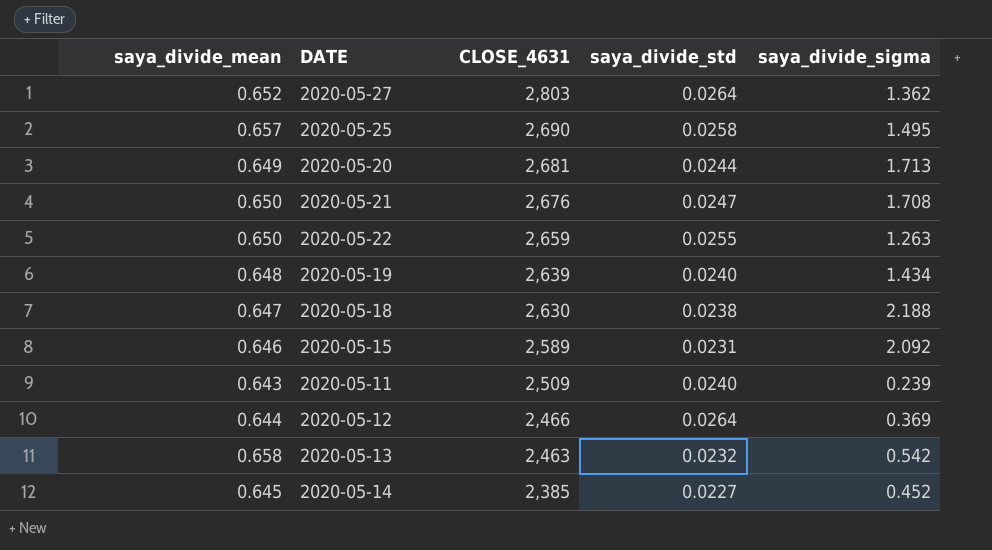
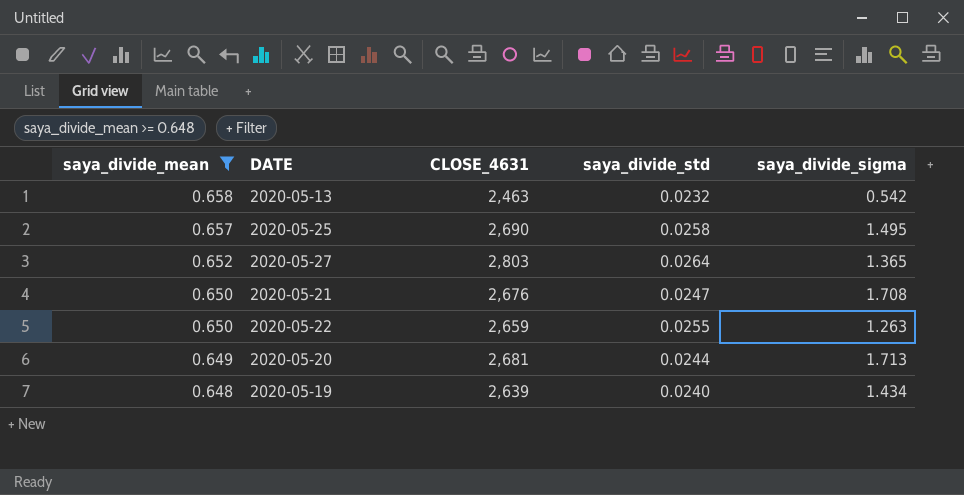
filter: none -> saya_divide_mean >= 0.648
row order: CLOSE_4631 descending -> saya_divide_mean descending
2020-05-27 | saya_divide_sigma: 1.362 -> 1.365

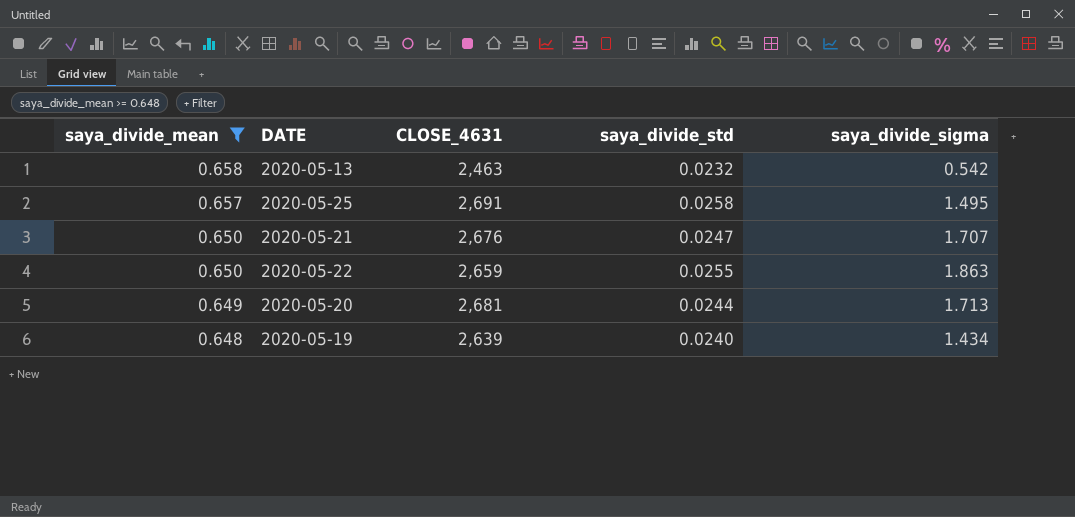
row 2020-05-27: 0.652 | 2,803 | 0.0264 | 1.365 -> none
2020-05-25 | CLOSE_4631: 2,690 -> 2,691
2020-05-21 | saya_divide_sigma: 1.708 -> 1.707
2020-05-22 | saya_divide_sigma: 1.263 -> 1.863

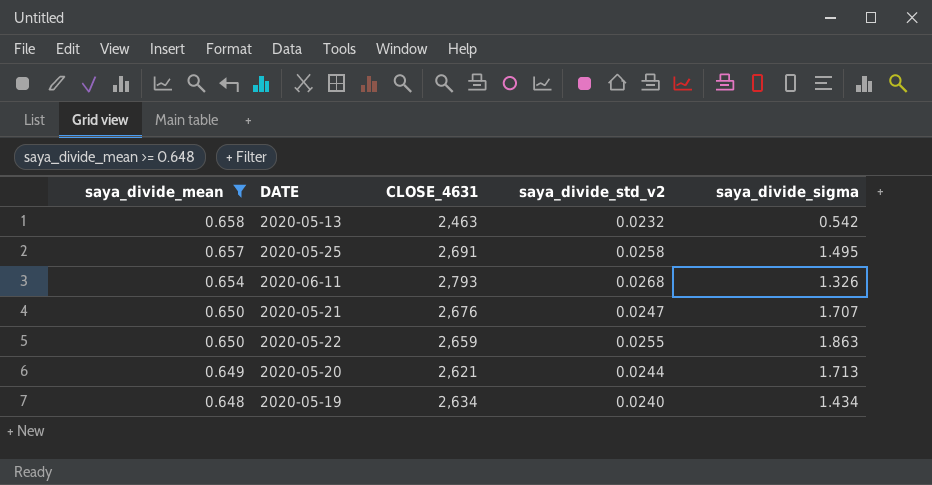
column name: saya_divide_std -> saya_divide_std_v2
row 2020-06-11: none -> 0.654 | 2,793 | 0.0268 | 1.326
2020-05-20 | CLOSE_4631: 2,681 -> 2,621
2020-05-19 | CLOSE_4631: 2,639 -> 2,634

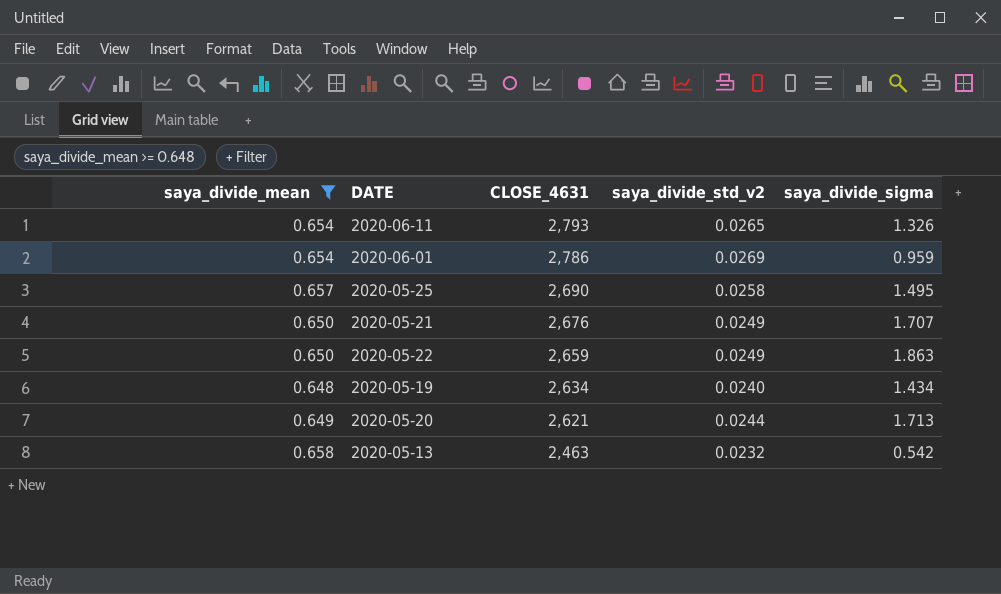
row order: saya_divide_mean descending -> CLOSE_4631 descending
2020-06-11 | saya_divide_std_v2: 0.0268 -> 0.0265
row 2020-06-01: none -> 0.654 | 2,786 | 0.0269 | 0.959
2020-05-25 | CLOSE_4631: 2,691 -> 2,690
2020-05-21 | saya_divide_std_v2: 0.0247 -> 0.0249
2020-05-22 | saya_divide_std_v2: 0.0255 -> 0.0249

